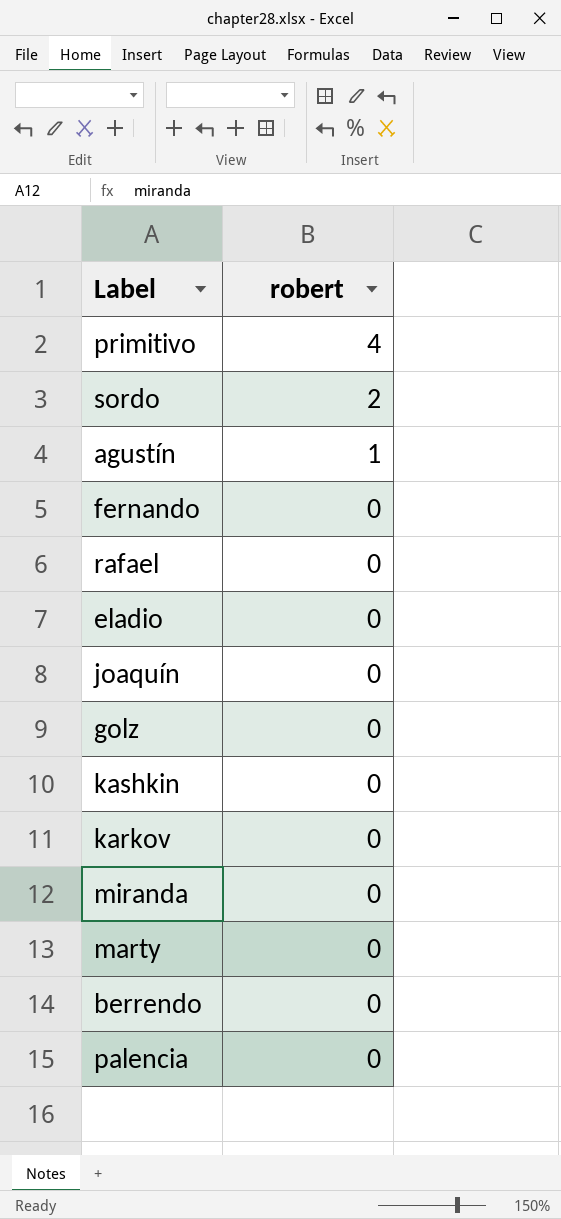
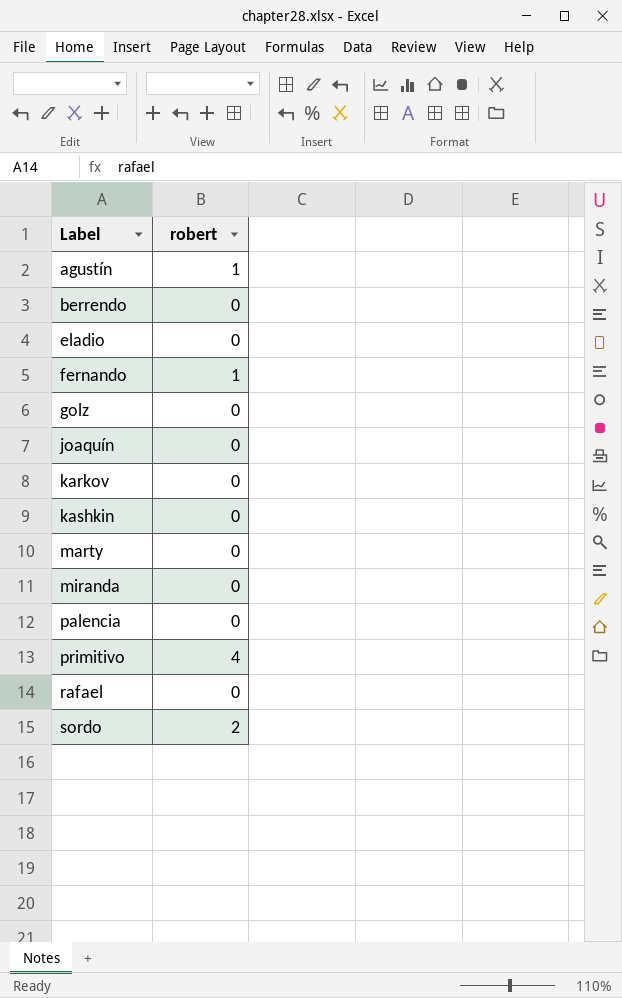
row order: robert descending -> Label ascending
fernando | robert: 0 -> 1

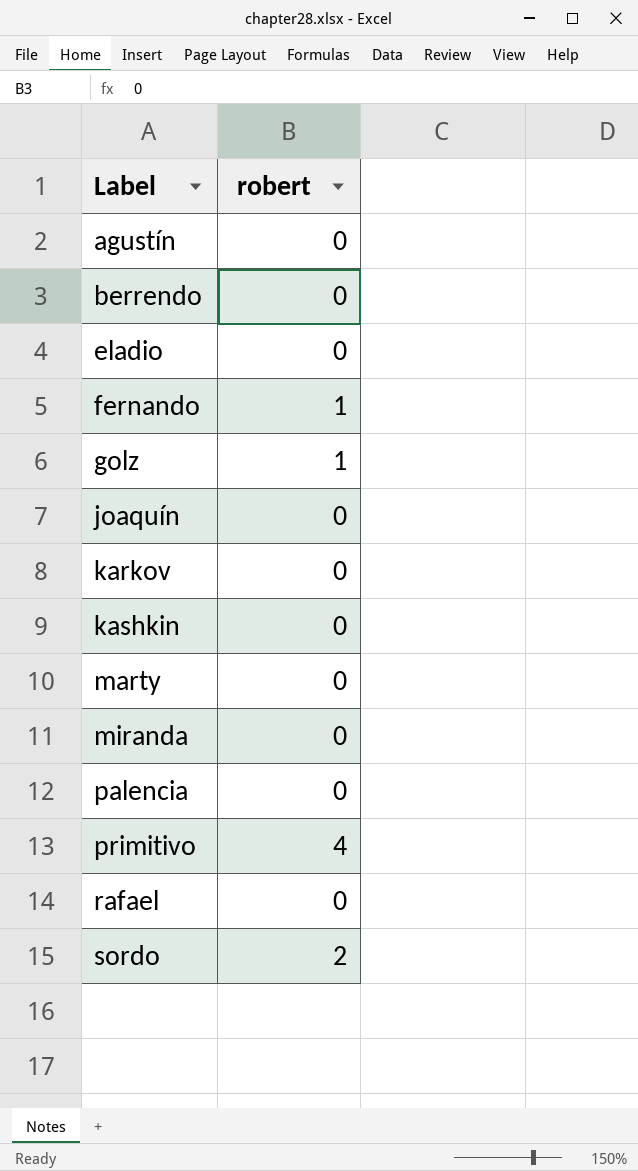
agustín | robert: 1 -> 0
golz | robert: 0 -> 1

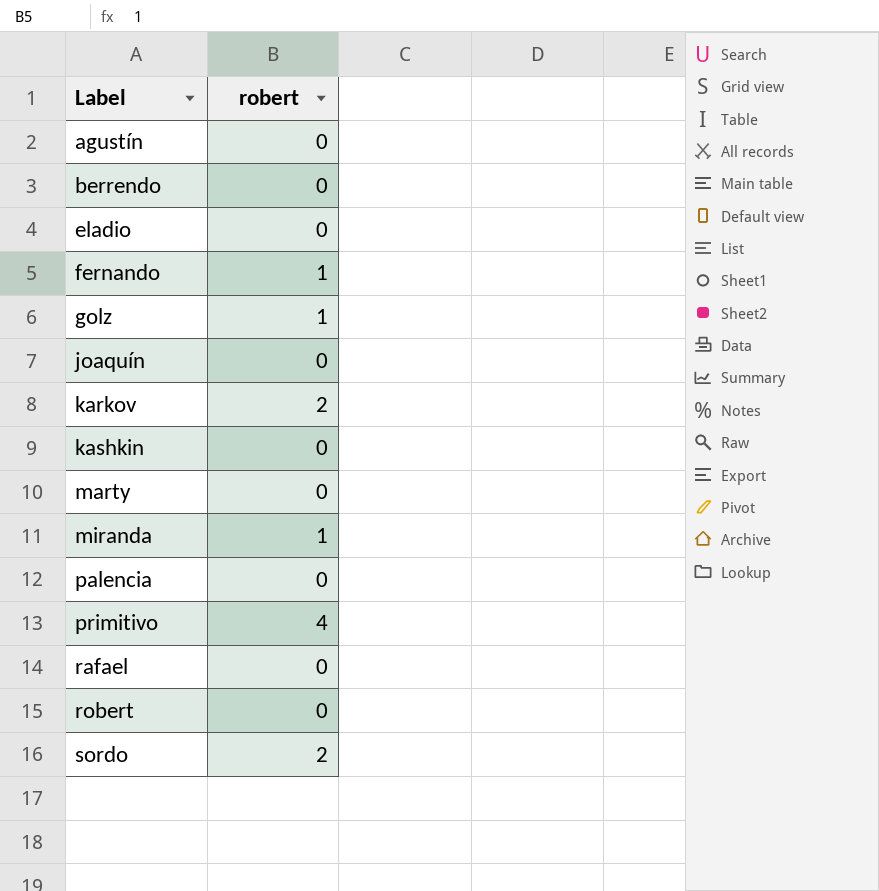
karkov | robert: 0 -> 2
miranda | robert: 0 -> 1
row robert: none -> 0

